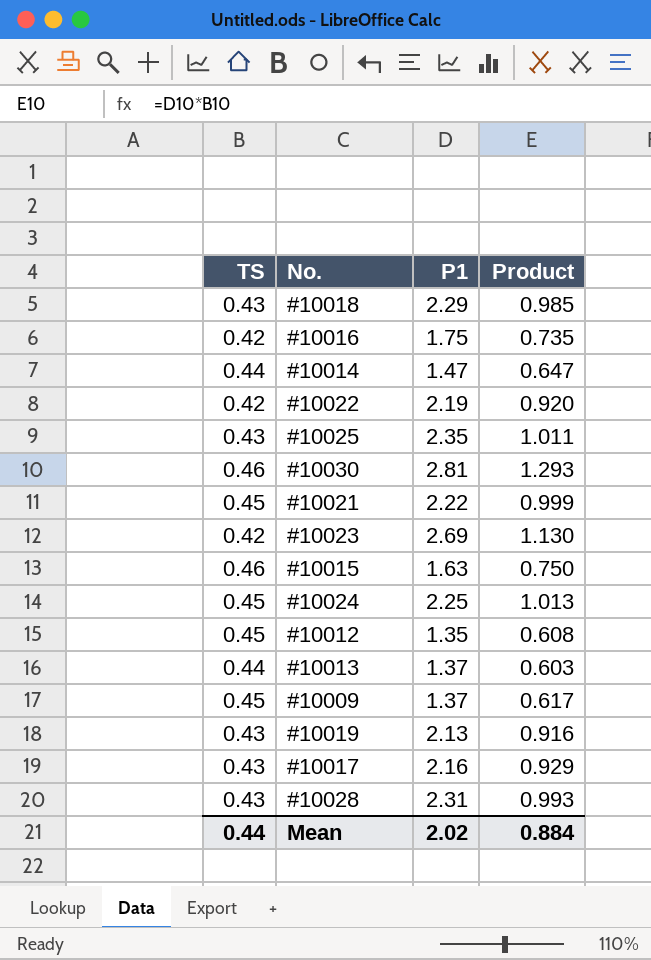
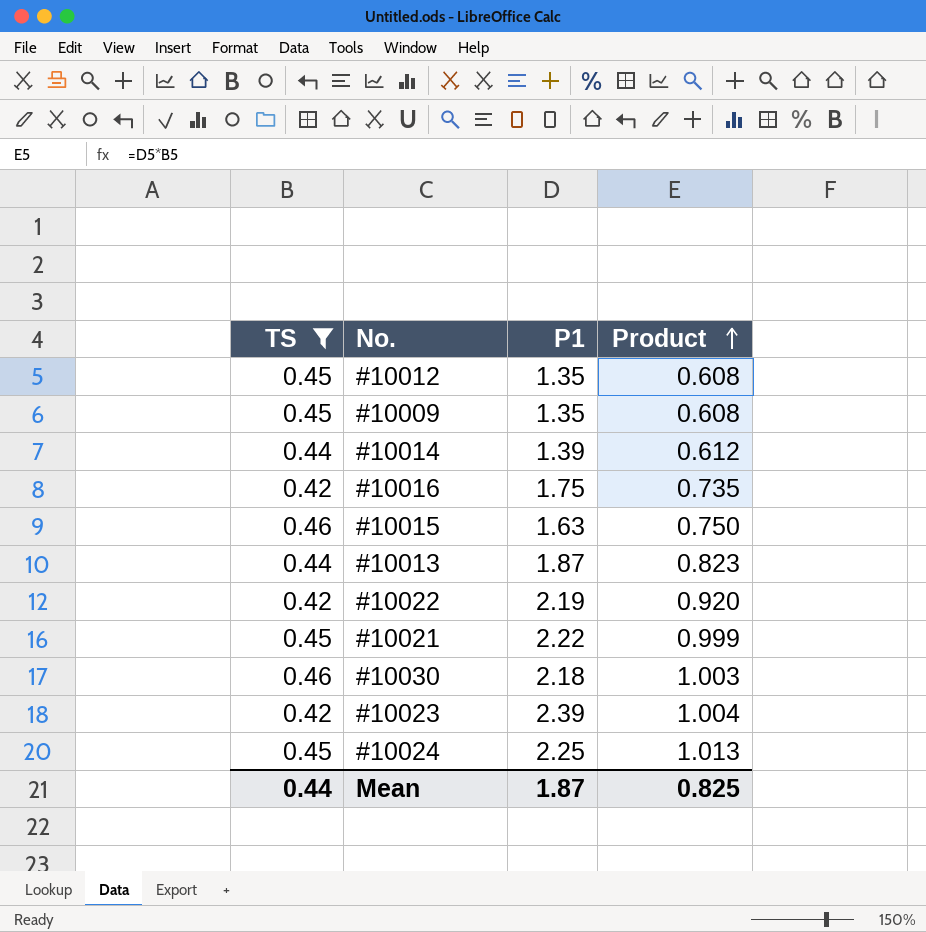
filter: none -> TS != 0.43
row order: none -> Product ascending
#10009 | P1: 1.37 -> 1.35
#10009 | Product: 0.617 -> 0.608
#10014 | P1: 1.47 -> 1.39
#10014 | Product: 0.647 -> 0.612
#10013 | P1: 1.37 -> 1.87
#10013 | Product: 0.603 -> 0.823
#10030 | P1: 2.81 -> 2.18
#10030 | Product: 1.293 -> 1.003
#10023 | P1: 2.69 -> 2.39
#10023 | Product: 1.130 -> 1.004
Mean | P1: 2.02 -> 1.87
Mean | Product: 0.884 -> 0.825

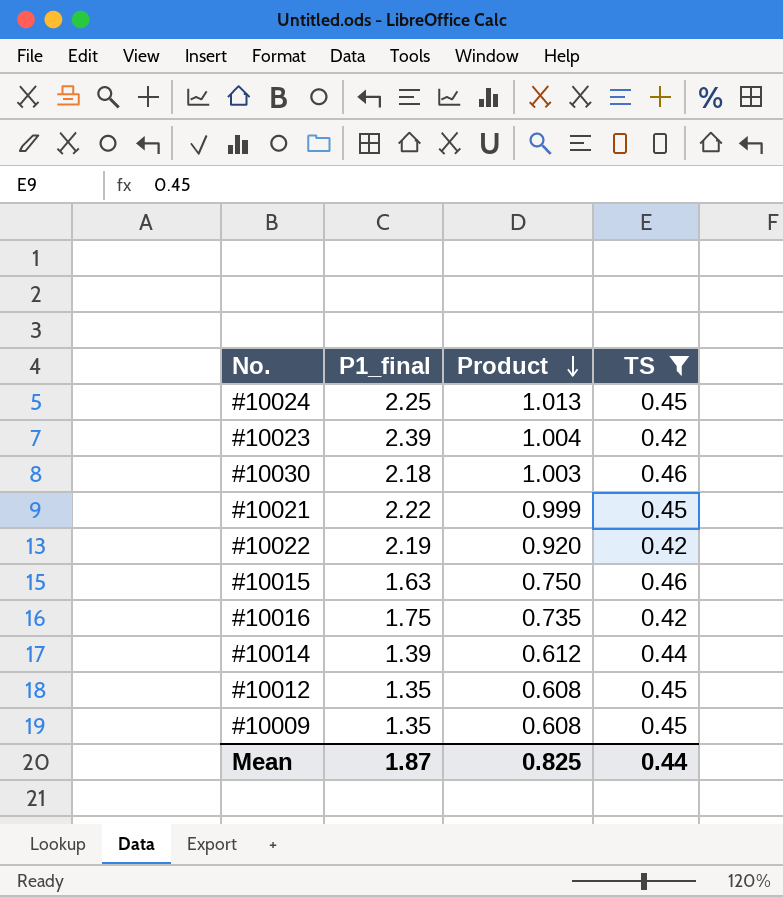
row order: Product ascending -> Product descending
column name: P1 -> P1_final
column TS | position: 1 -> 4
row #10013: 0.44 | 1.87 | 0.823 -> none

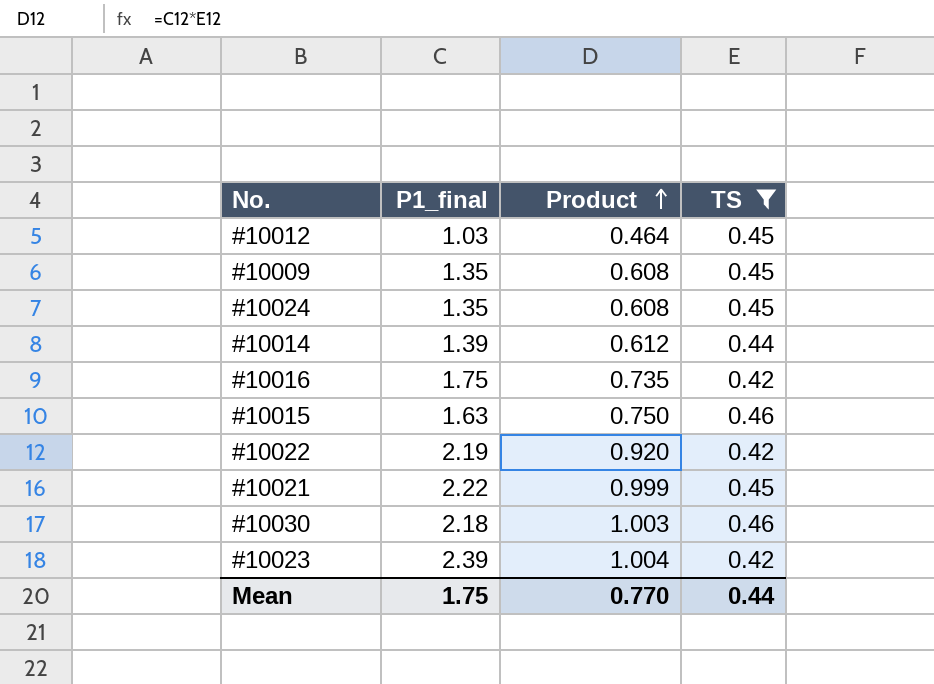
row order: Product descending -> Product ascending
#10012 | P1_final: 1.35 -> 1.03
#10012 | Product: 0.608 -> 0.464
#10024 | P1_final: 2.25 -> 1.35
#10024 | Product: 1.013 -> 0.608
Mean | P1_final: 1.87 -> 1.75
Mean | Product: 0.825 -> 0.770

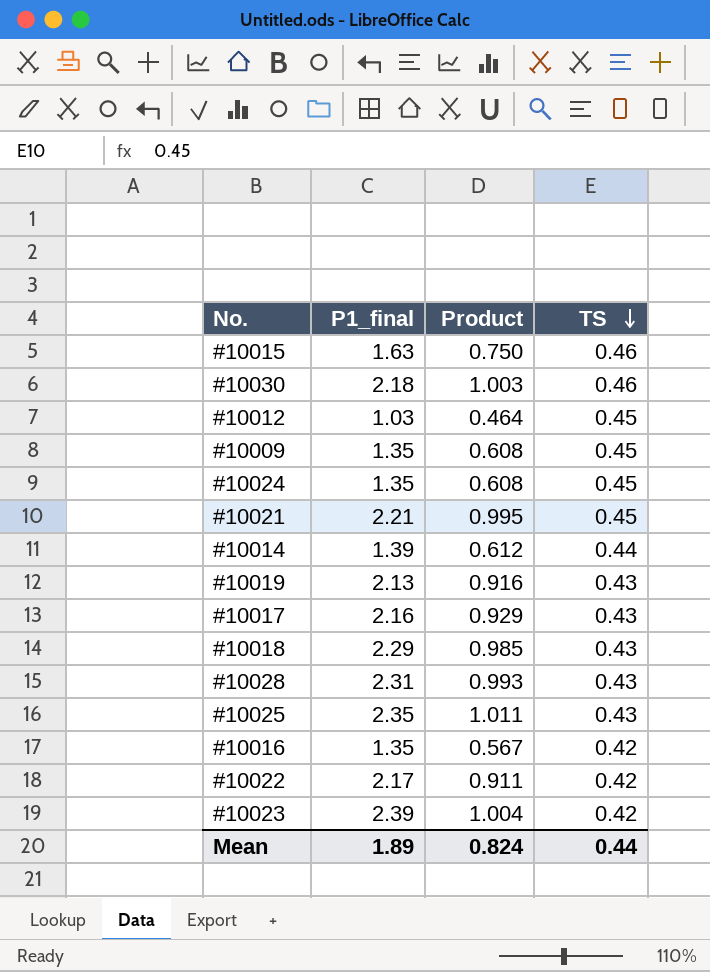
filter: TS != 0.43 -> none
row order: Product ascending -> TS descending
#10021 | P1_final: 2.22 -> 2.21
#10021 | Product: 0.999 -> 0.995
#10016 | P1_final: 1.75 -> 1.35
#10016 | Product: 0.735 -> 0.567
#10022 | P1_final: 2.19 -> 2.17
#10022 | Product: 0.920 -> 0.911
Mean | P1_final: 1.75 -> 1.89
Mean | Product: 0.770 -> 0.824

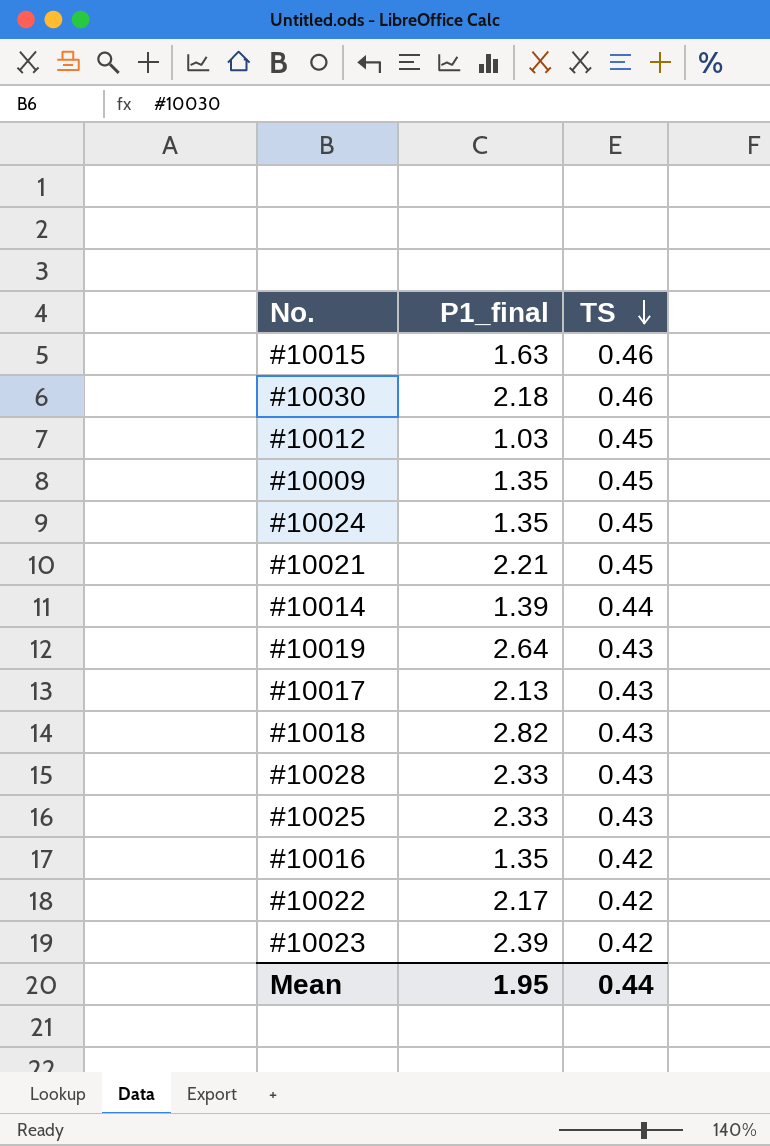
column Product | formula: [P1_final] * [TS] -> none
#10019 | P1_final: 2.13 -> 2.64
#10017 | P1_final: 2.16 -> 2.13
#10018 | P1_final: 2.29 -> 2.82
#10028 | P1_final: 2.31 -> 2.33
#10025 | P1_final: 2.35 -> 2.33
Mean | P1_final: 1.89 -> 1.95

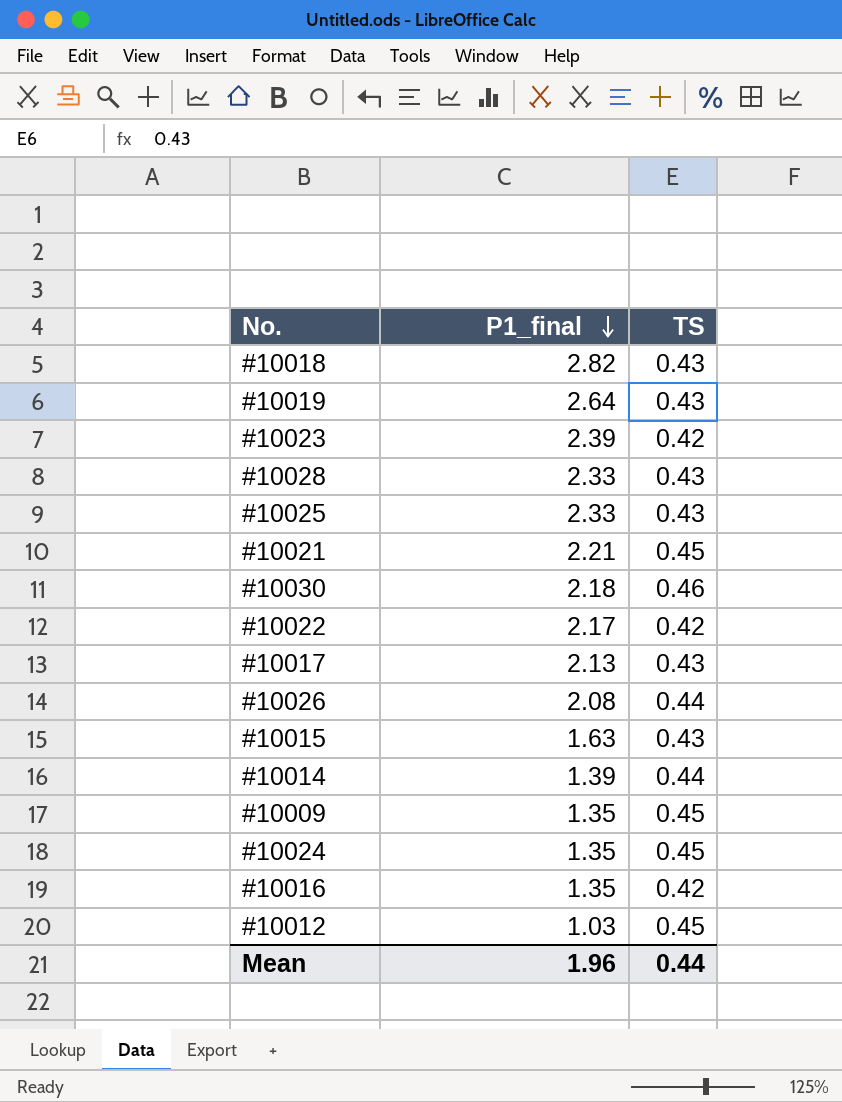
row order: TS descending -> P1_final descending
row #10026: none -> 2.08 | 0.44
#10015 | TS: 0.46 -> 0.43
Mean | P1_final: 1.95 -> 1.96

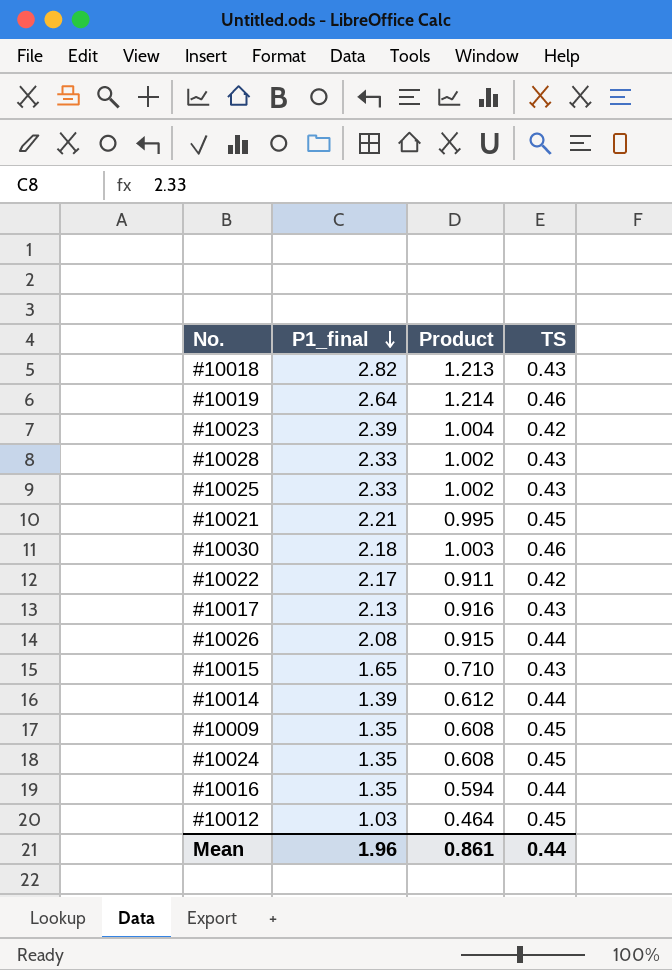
column Product | formula: none -> [P1_final] * [TS]
#10019 | TS: 0.43 -> 0.46
#10015 | P1_final: 1.63 -> 1.65
#10016 | TS: 0.42 -> 0.44

